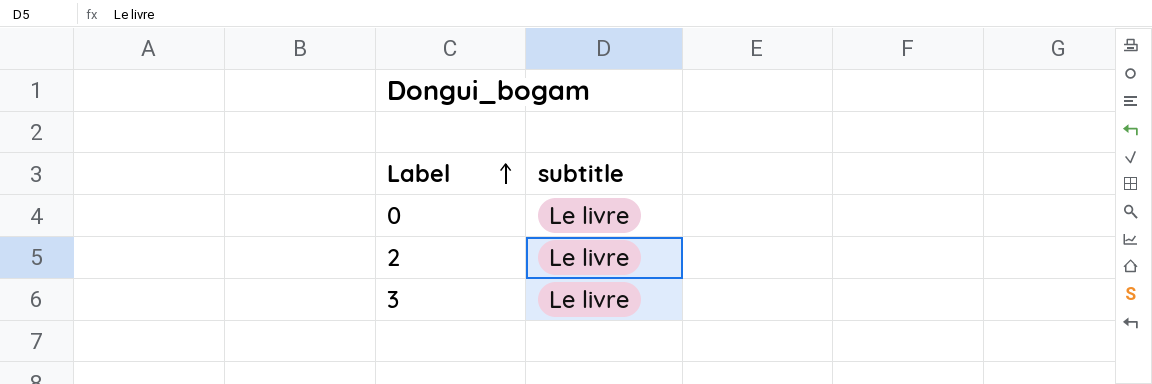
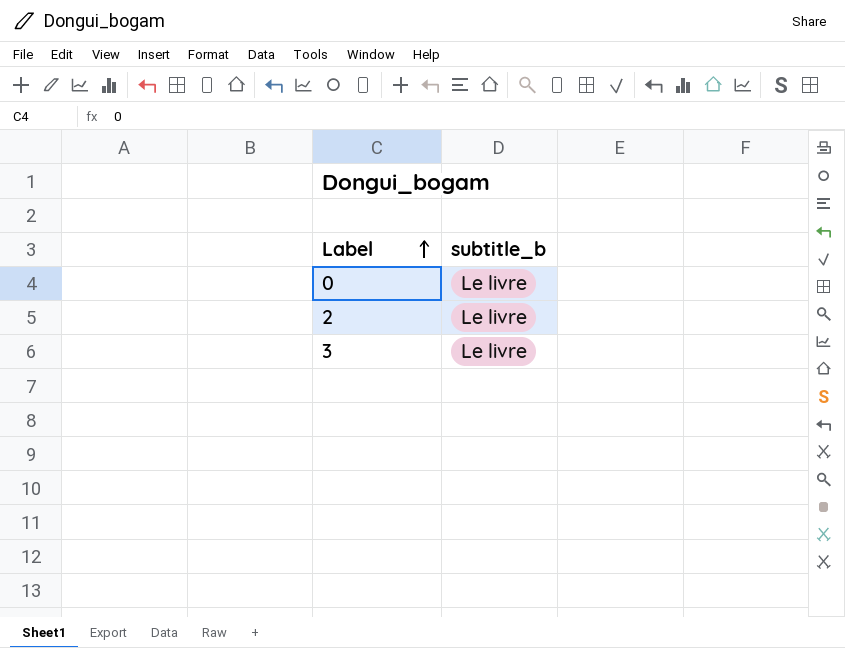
column name: subtitle -> subtitle_b

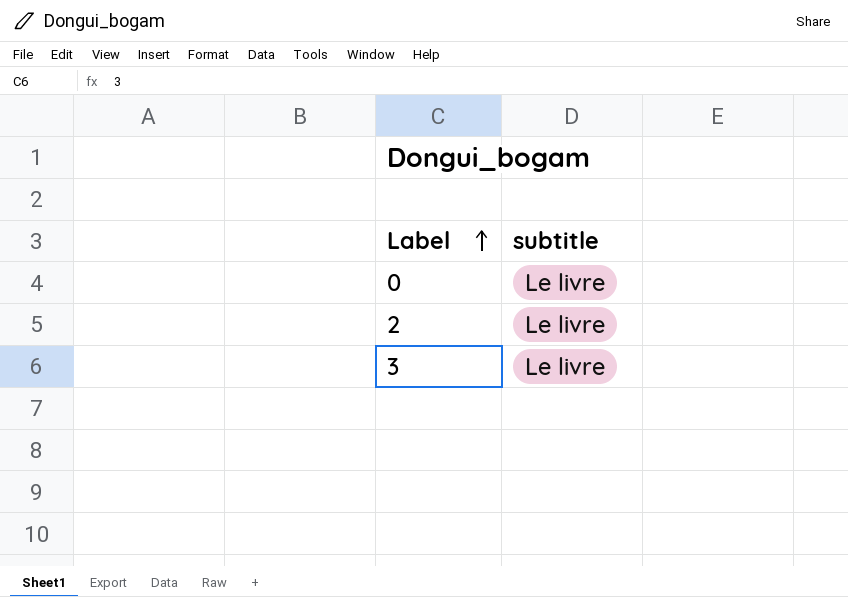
column name: subtitle_b -> subtitle

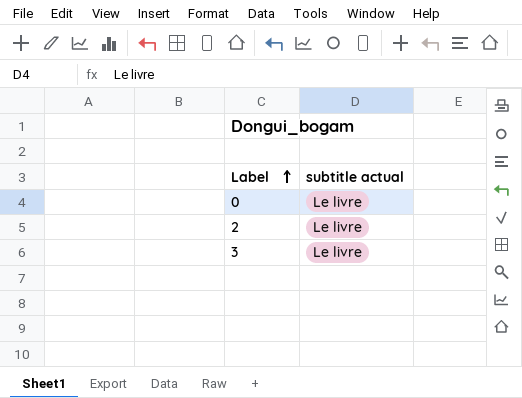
column name: subtitle -> subtitle actual

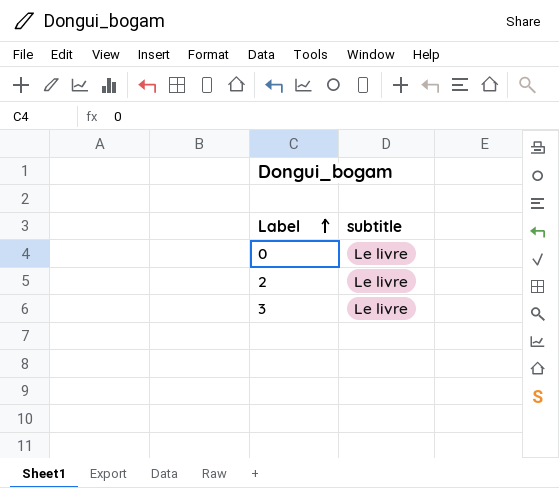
column name: subtitle actual -> subtitle

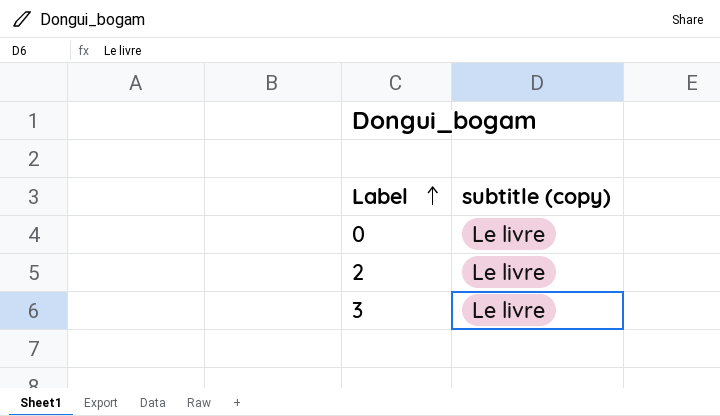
column name: subtitle -> subtitle (copy)

